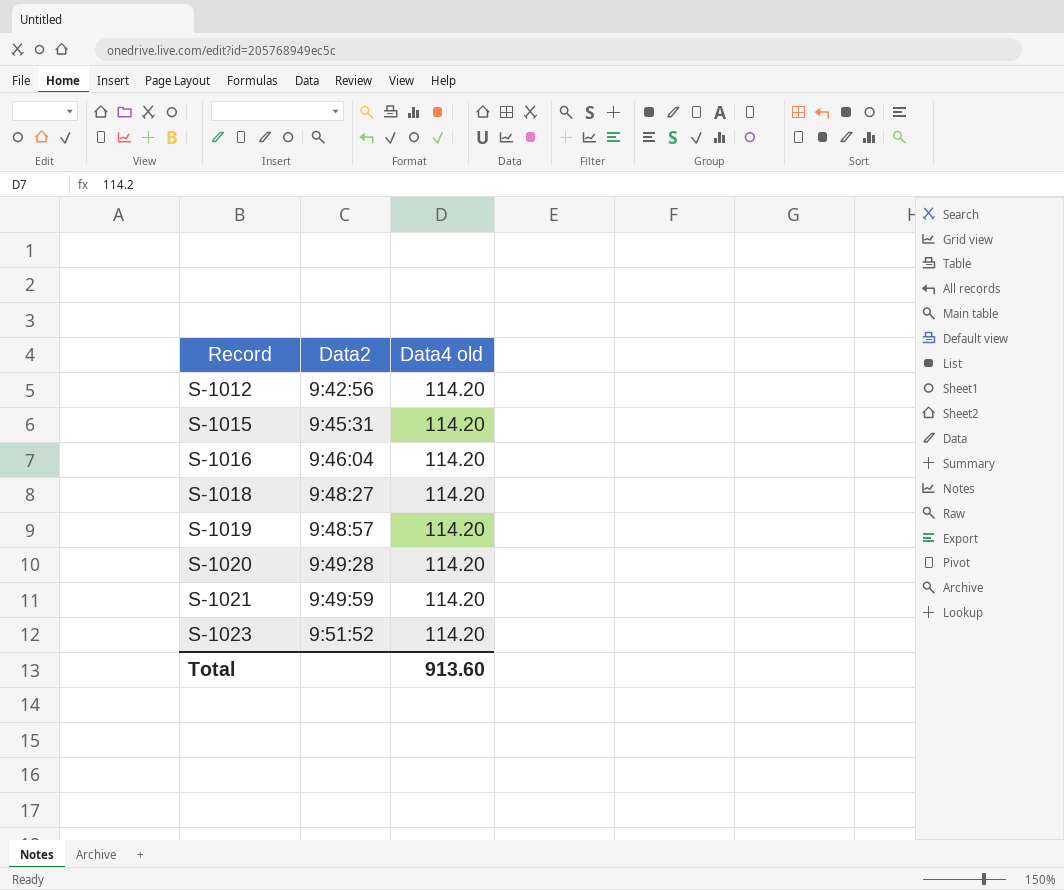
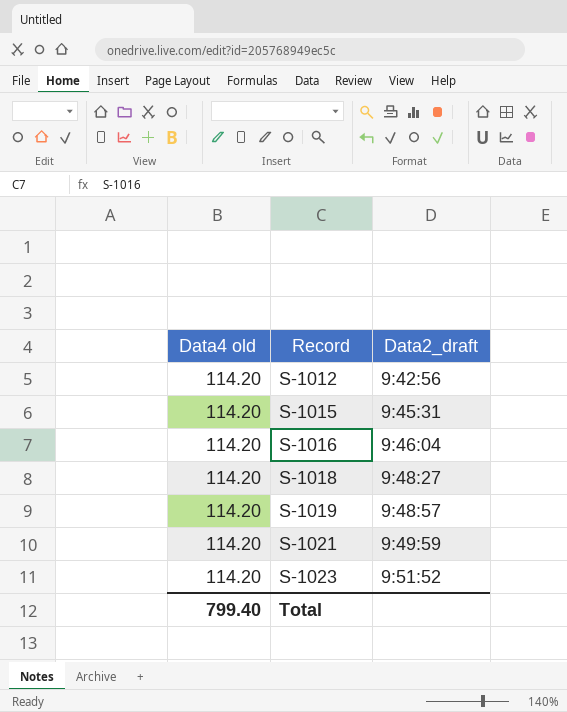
column Data4 old | position: 3 -> 1
column name: Data2 -> Data2_draft
row S-1020: 9:49:28 | 114.20 -> none
Total | Data4 old: 913.60 -> 799.40

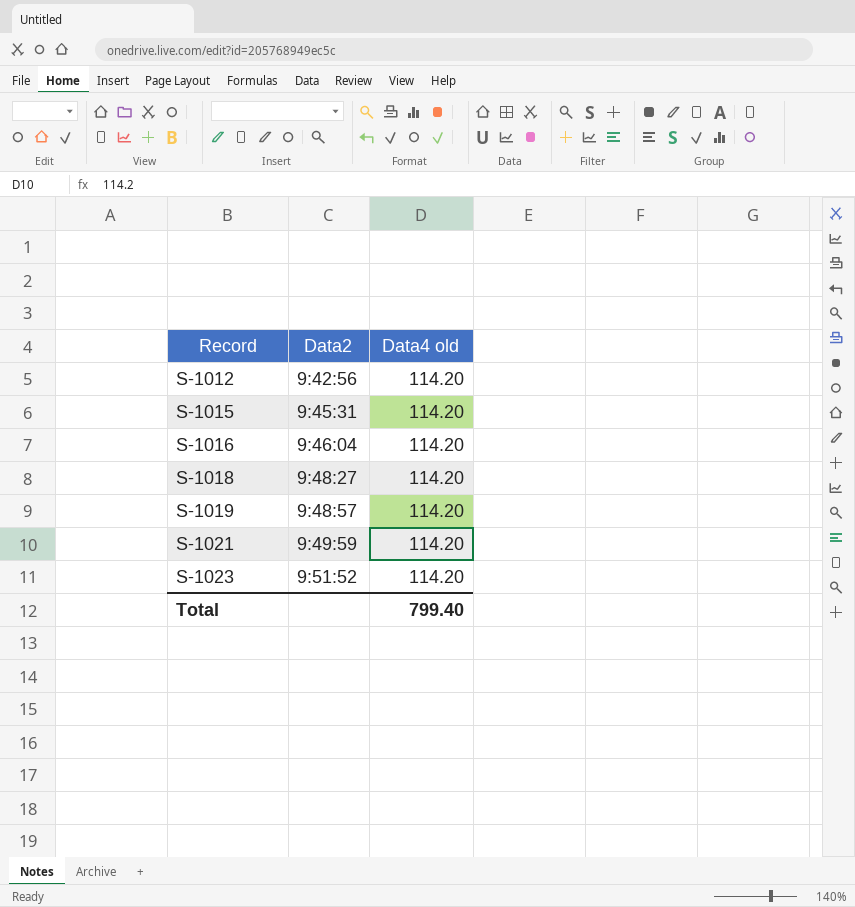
column name: Data2_draft -> Data2
column Data4 old | position: 1 -> 3

